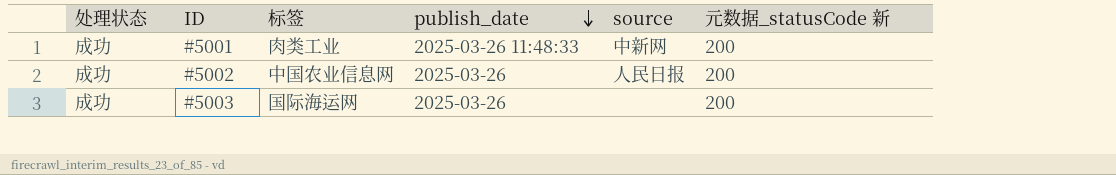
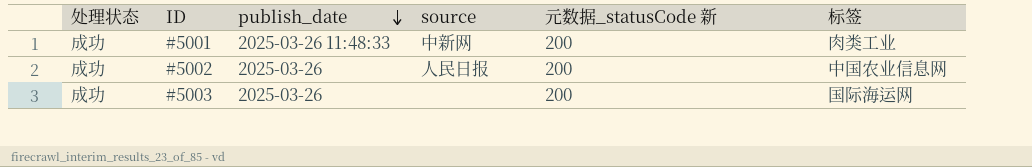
column 标签 | position: 3 -> 6

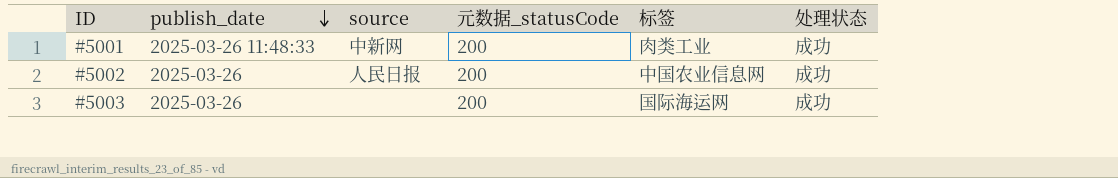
column name: 元数据_statusCode 新 -> 元数据_statusCode
column 处理状态 | position: 1 -> 6

